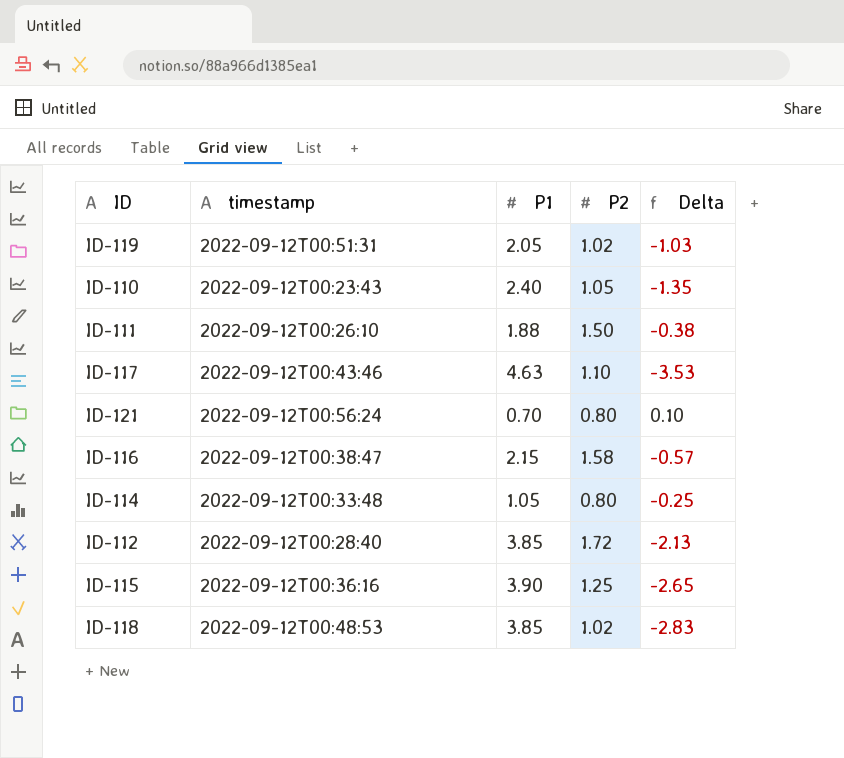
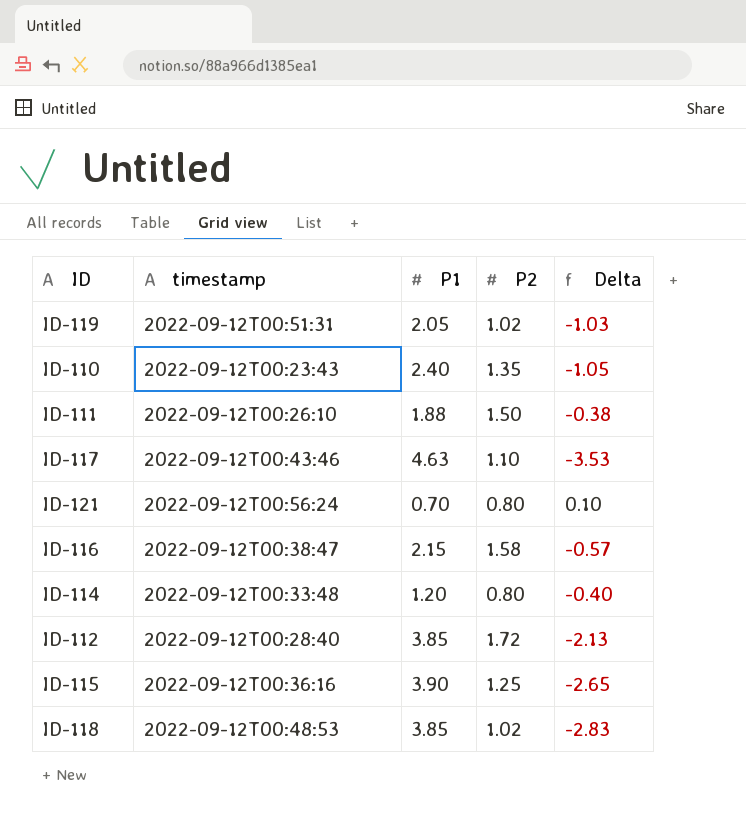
ID-110 | P2: 1.05 -> 1.35
ID-110 | Delta: -1.35 -> -1.05
ID-114 | P1: 1.05 -> 1.20
ID-114 | Delta: -0.25 -> -0.40

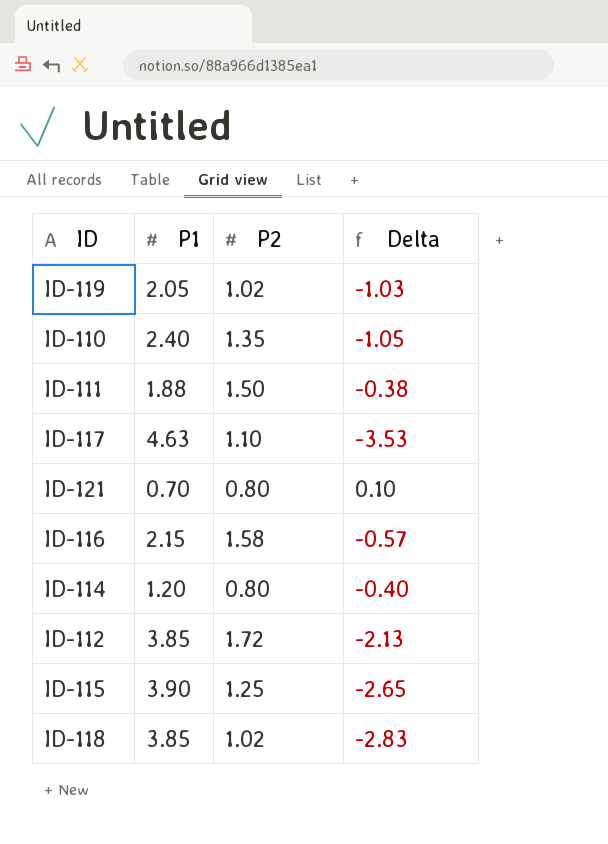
column timestamp | position: 2 -> none

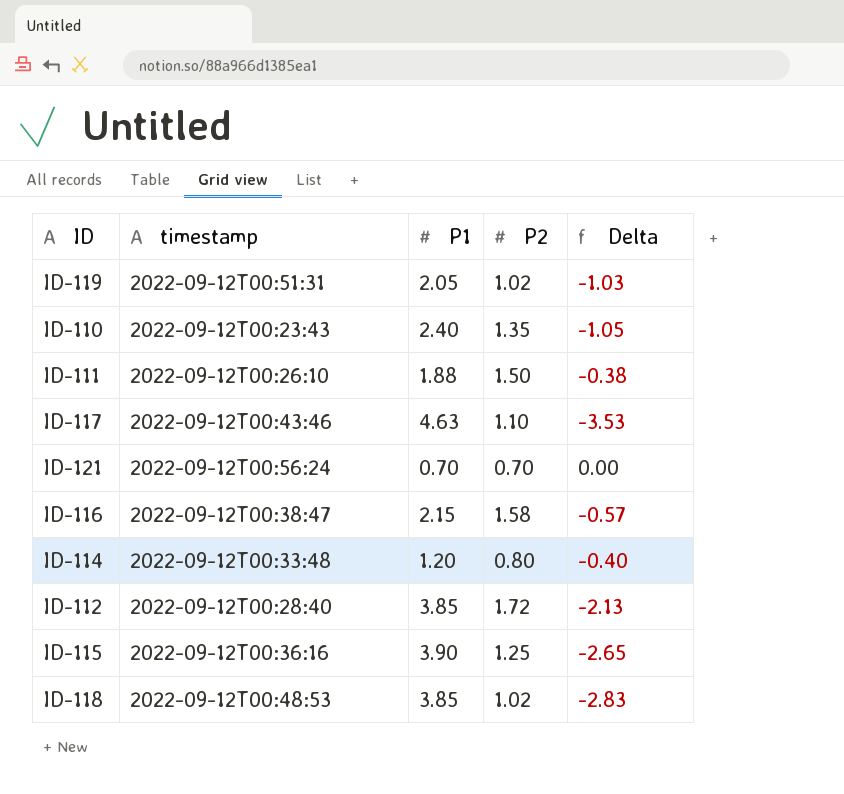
column timestamp | position: none -> 2
ID-121 | P2: 0.80 -> 0.70
ID-121 | Delta: 0.10 -> 0.00

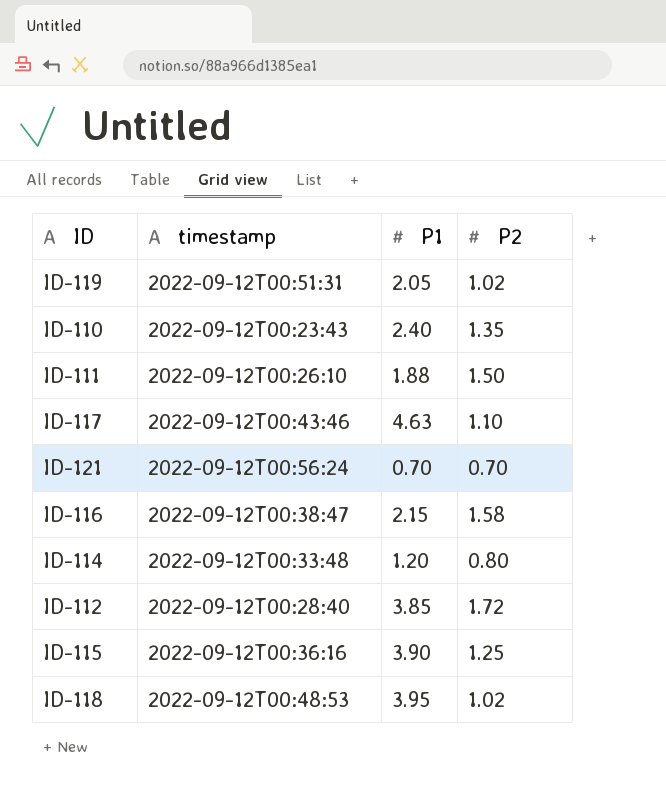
column Delta | formula: [P2] - [P1] -> none
ID-118 | P1: 3.85 -> 3.95

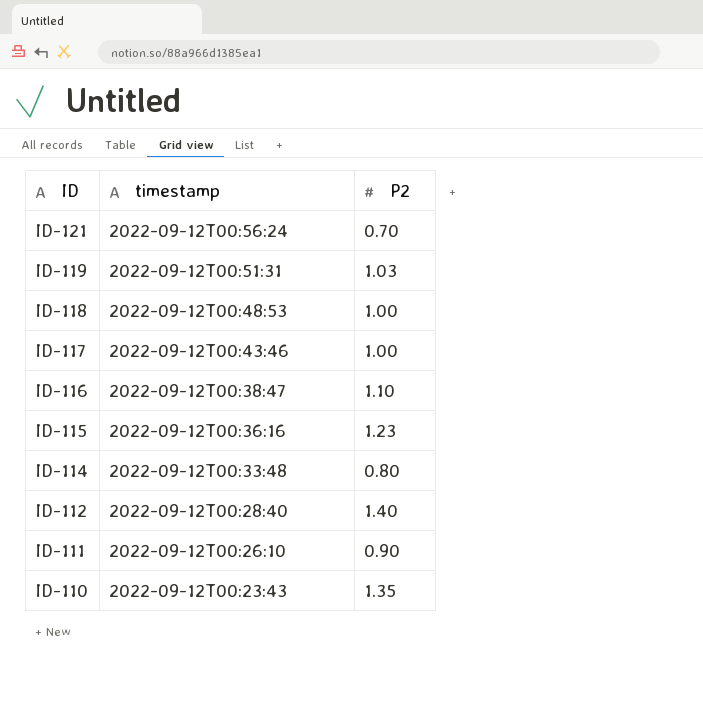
row order: none -> ID descending
column P1 | position: 3 -> none
ID-119 | P2: 1.02 -> 1.03
ID-118 | P2: 1.02 -> 1.00
ID-117 | P2: 1.10 -> 1.00
ID-116 | P2: 1.58 -> 1.10
ID-115 | P2: 1.25 -> 1.23
ID-112 | P2: 1.72 -> 1.40
ID-111 | P2: 1.50 -> 0.90

